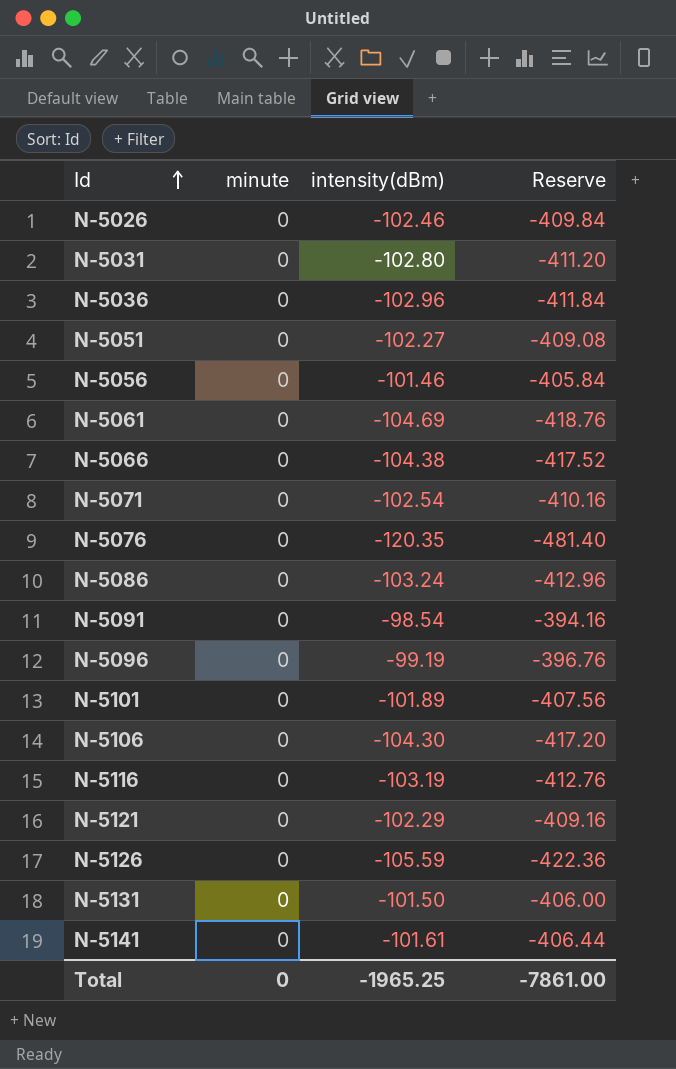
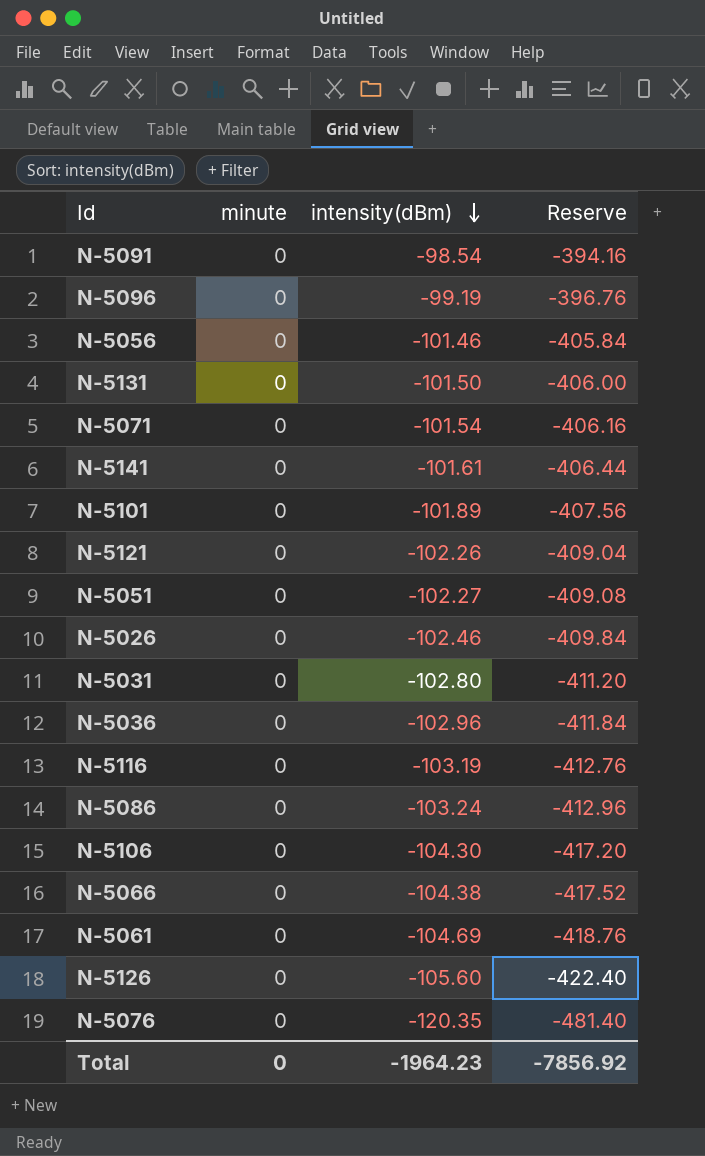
row order: Id ascending -> intensity(dBm) descending
N-5071 | intensity(dBm): -102.54 -> -101.54
N-5071 | Reserve: -410.16 -> -406.16
N-5121 | intensity(dBm): -102.29 -> -102.26
N-5121 | Reserve: -409.16 -> -409.04
N-5126 | intensity(dBm): -105.59 -> -105.60
N-5126 | Reserve: -422.36 -> -422.40
Total | intensity(dBm): -1965.25 -> -1964.23
Total | Reserve: -7861.00 -> -7856.92

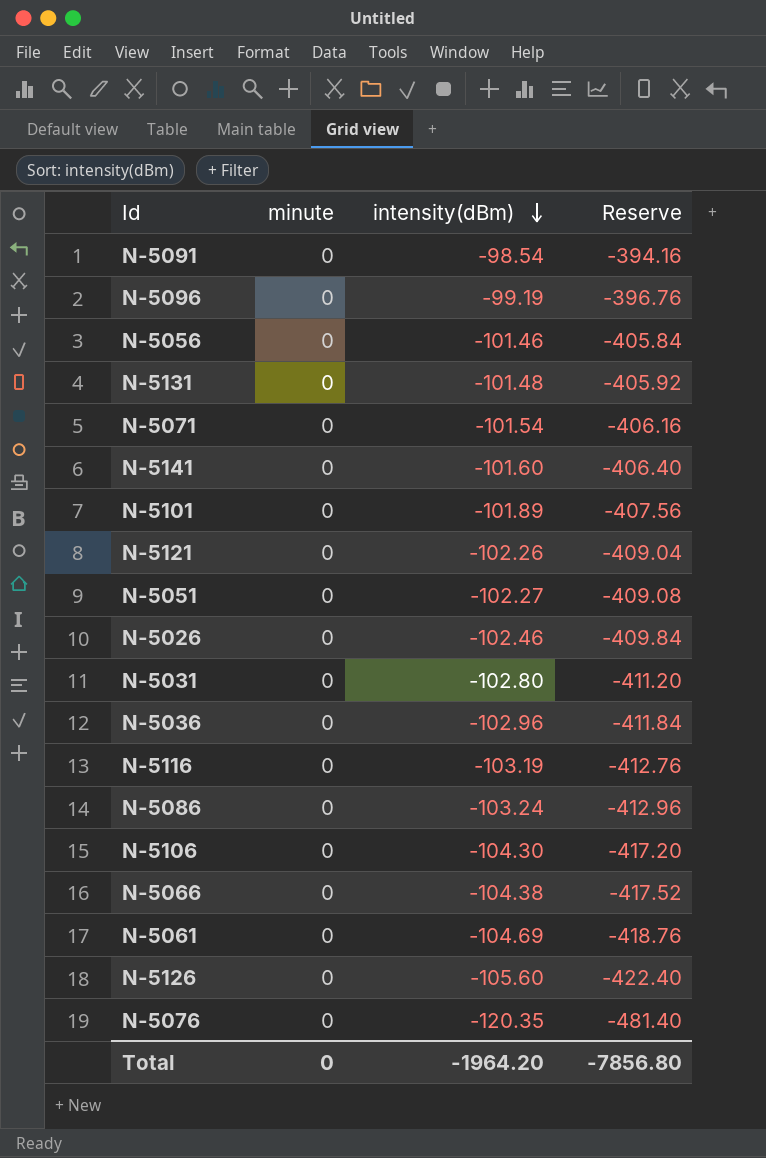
N-5131 | intensity(dBm): -101.50 -> -101.48
N-5131 | Reserve: -406.00 -> -405.92
N-5141 | intensity(dBm): -101.61 -> -101.60
N-5141 | Reserve: -406.44 -> -406.40
Total | intensity(dBm): -1964.23 -> -1964.20
Total | Reserve: -7856.92 -> -7856.80

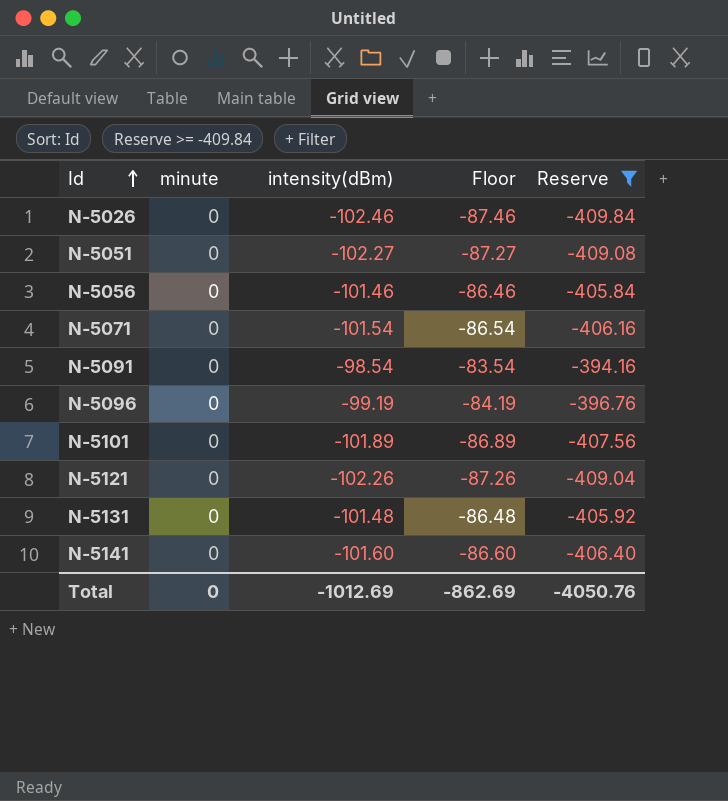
filter: none -> Reserve >= -409.84
row order: intensity(dBm) descending -> Id ascending
column Floor | formula: none -> [intensity(dBm)] + 15
Total | intensity(dBm): -1964.20 -> -1012.69
Total | Reserve: -7856.80 -> -4050.76

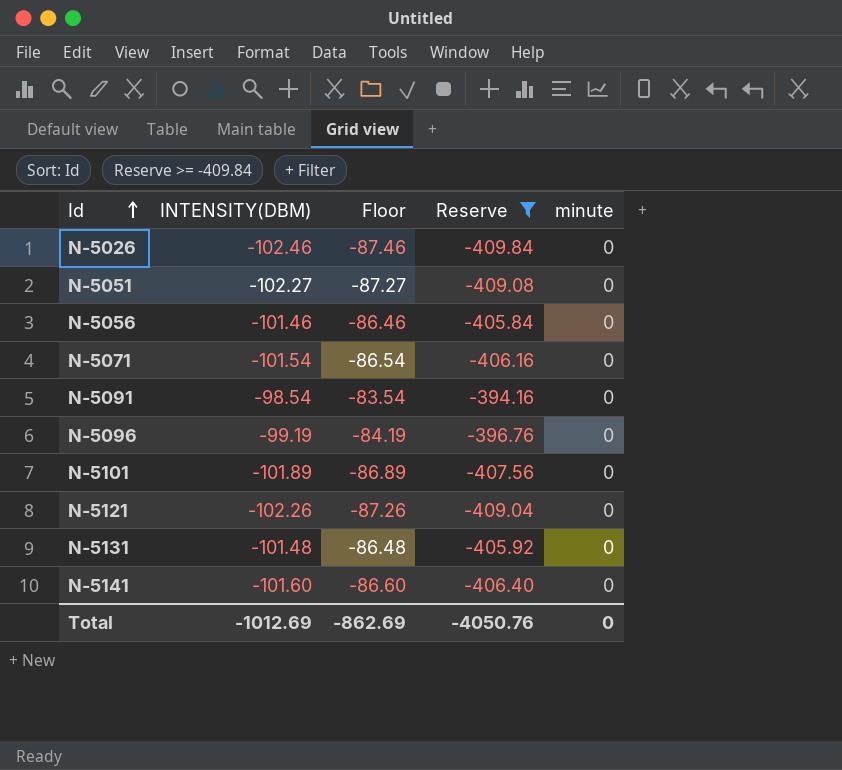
column name: intensity(dBm) -> INTENSITY(DBM)
column minute | position: 2 -> 5

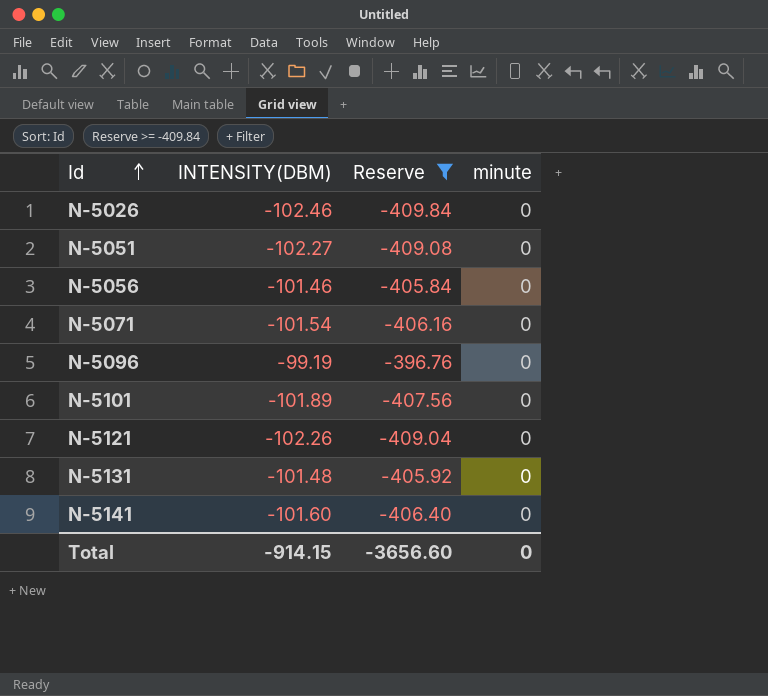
column Floor | formula: [INTENSITY(DBM)] + 15 -> none
row N-5091: -98.54 | -83.54 | -394.16 | 0 -> none
Total | INTENSITY(DBM): -1012.69 -> -914.15
Total | Reserve: -4050.76 -> -3656.60

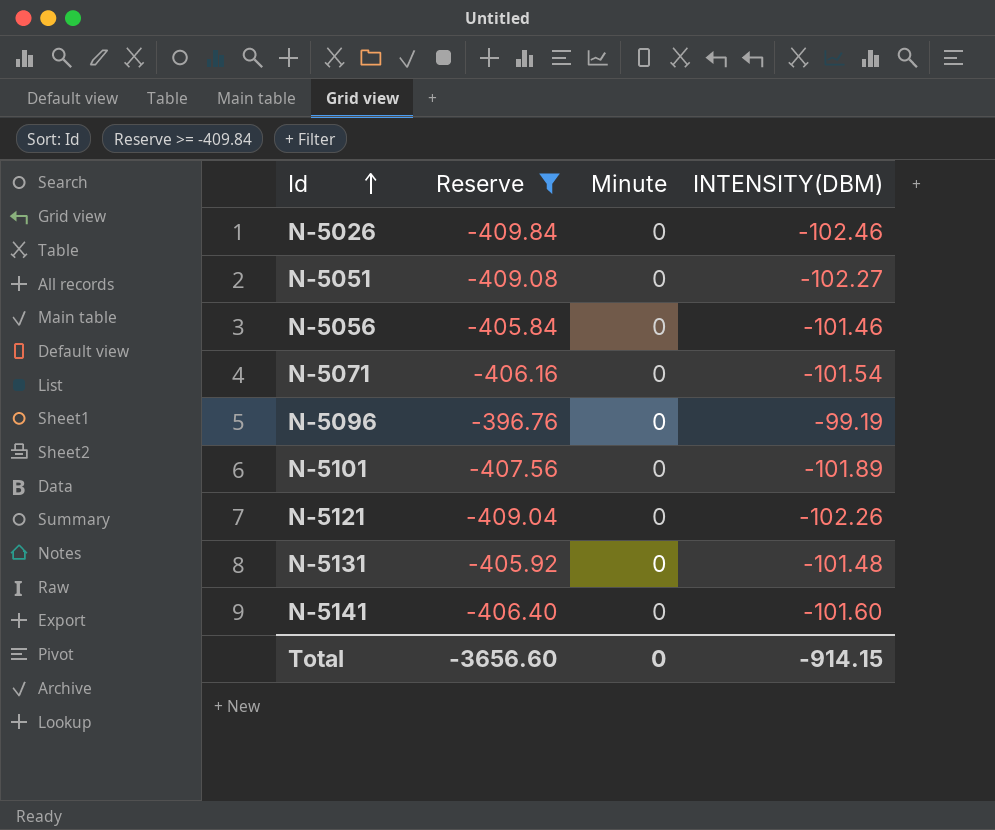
column name: minute -> Minute
column INTENSITY(DBM) | position: 2 -> 4

